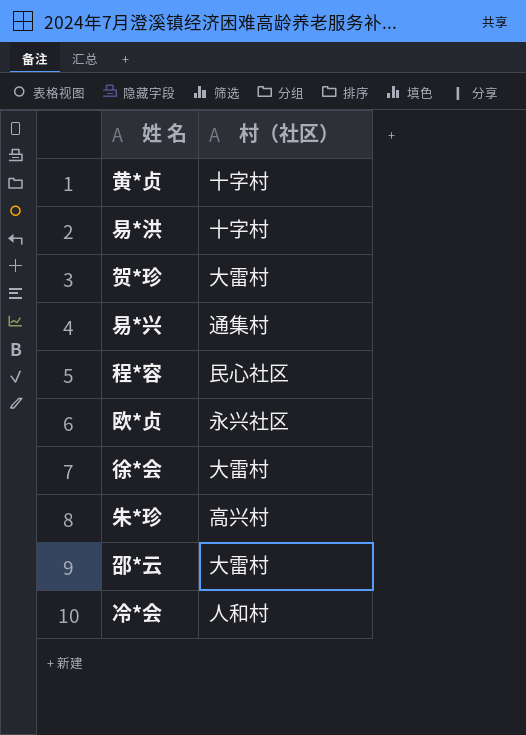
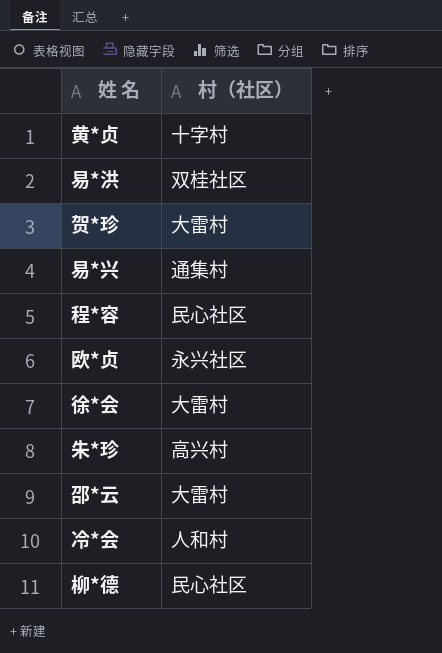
易*洪 | 村（社区）: 十字村 -> 双桂社区
row 柳*德: none -> 民心社区

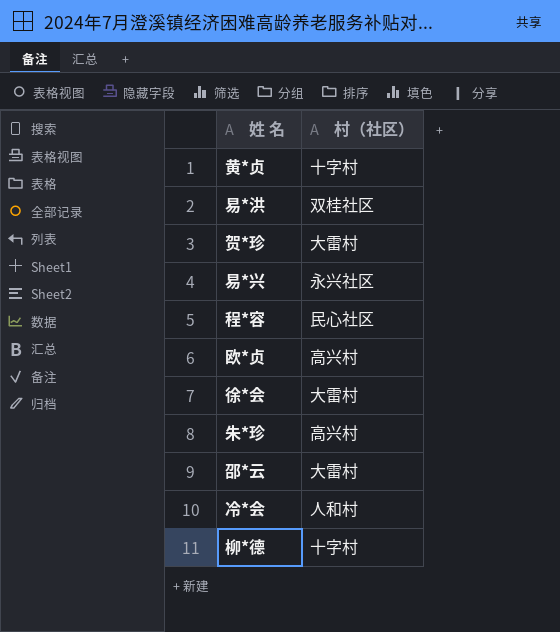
易*兴 | 村（社区）: 通集村 -> 永兴社区
欧*贞 | 村（社区）: 永兴社区 -> 高兴村
柳*德 | 村（社区）: 民心社区 -> 十字村

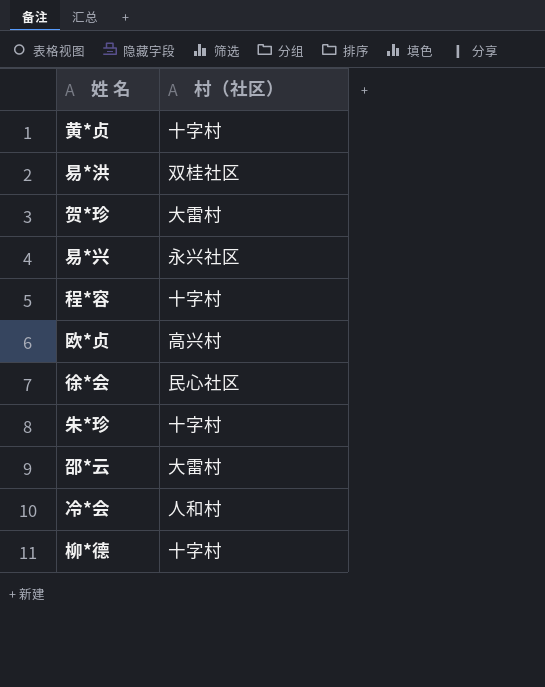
程*容 | 村（社区）: 民心社区 -> 十字村
徐*会 | 村（社区）: 大雷村 -> 民心社区
朱*珍 | 村（社区）: 高兴村 -> 十字村

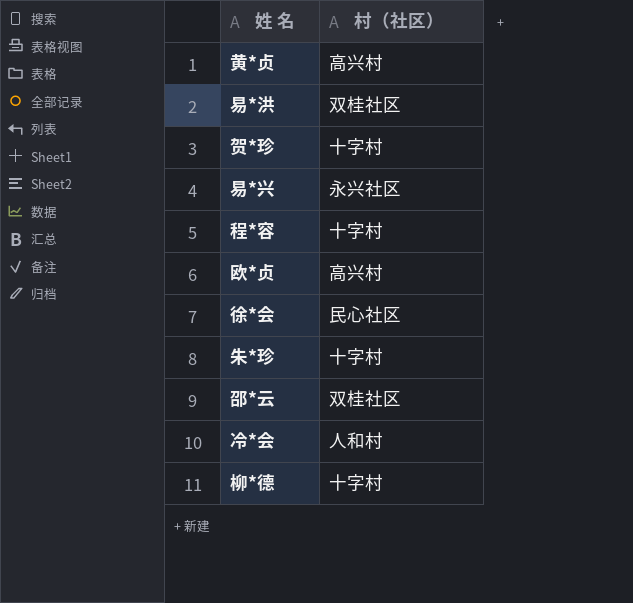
黄*贞 | 村（社区）: 十字村 -> 高兴村
贺*珍 | 村（社区）: 大雷村 -> 十字村
邵*云 | 村（社区）: 大雷村 -> 双桂社区

